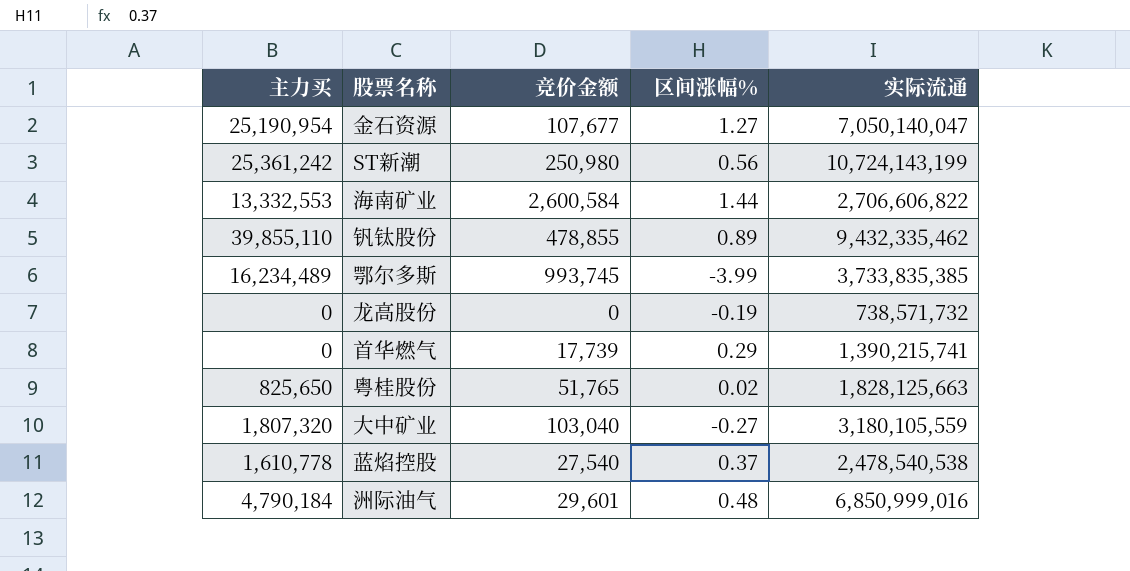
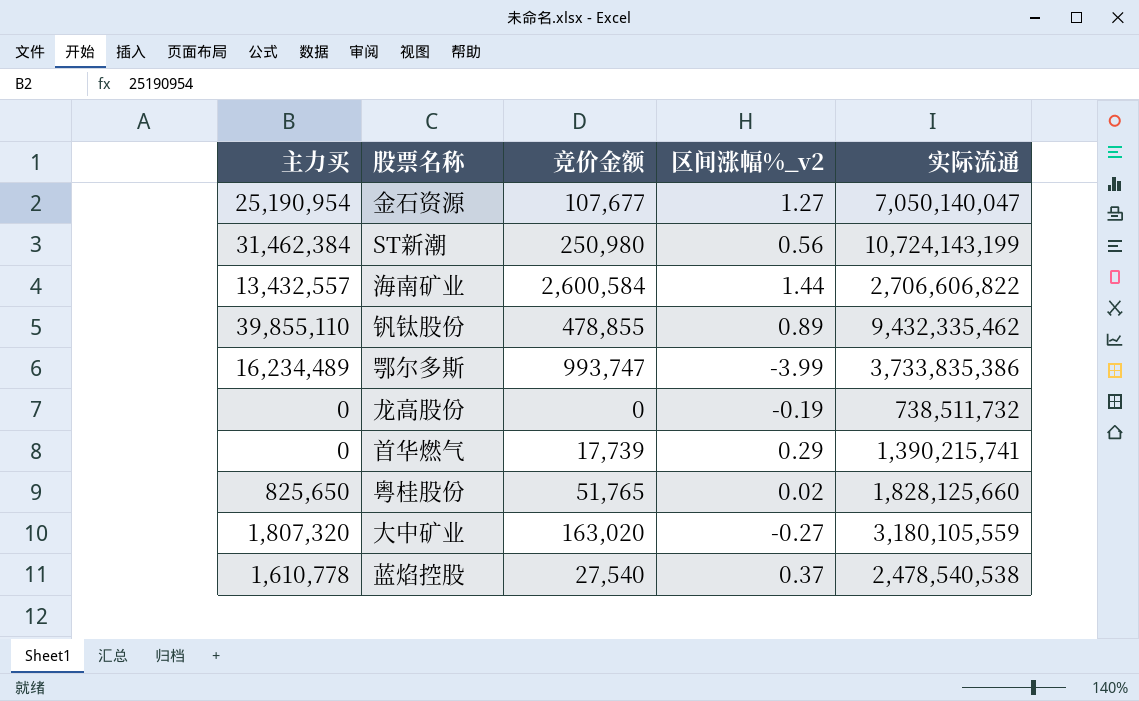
column name: 区间涨幅% -> 区间涨幅%_v2
row 洲际油气: 4,790,184 | 29,601 | 0.48 | 6,850,999,016 -> none
ST新潮 | 主力买: 25,361,242 -> 31,462,384
海南矿业 | 主力买: 13,332,553 -> 13,432,557
鄂尔多斯 | 竞价金额: 993,745 -> 993,747
鄂尔多斯 | 实际流通: 3,733,835,385 -> 3,733,835,386
龙高股份 | 实际流通: 738,571,732 -> 738,511,732
粤桂股份 | 实际流通: 1,828,125,663 -> 1,828,125,660
大中矿业 | 竞价金额: 103,040 -> 163,020

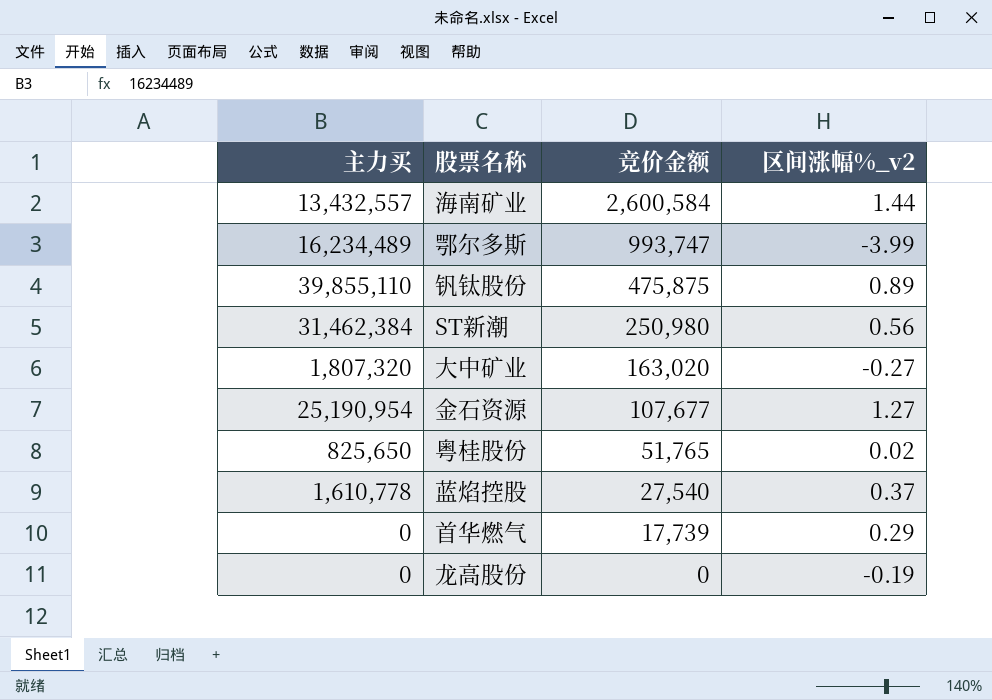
row order: none -> 竞价金额 descending
column 实际流通 | position: 5 -> none
钒钛股份 | 竞价金额: 478,855 -> 475,875

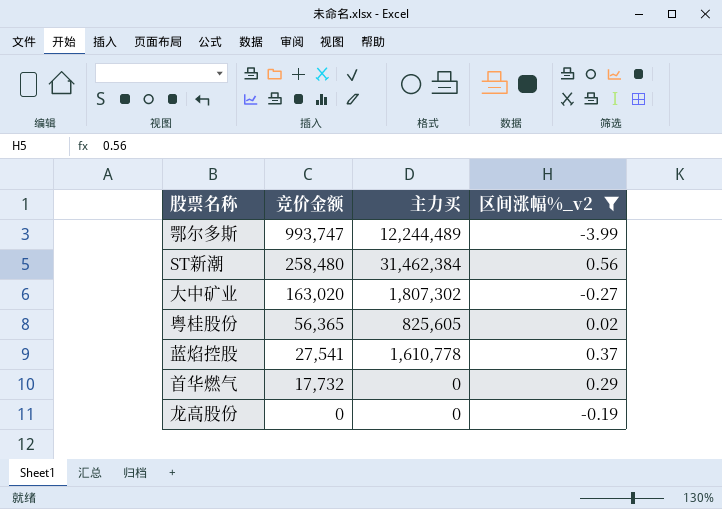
filter: none -> 区间涨幅%_v2 <= 0.56
column 主力买 | position: 1 -> 3
鄂尔多斯 | 主力买: 16,234,489 -> 12,244,489
ST新潮 | 竞价金额: 250,980 -> 258,480
大中矿业 | 主力买: 1,807,320 -> 1,807,302
粤桂股份 | 竞价金额: 51,765 -> 56,365
粤桂股份 | 主力买: 825,650 -> 825,605
蓝焰控股 | 竞价金额: 27,540 -> 27,541
首华燃气 | 竞价金额: 17,739 -> 17,732

